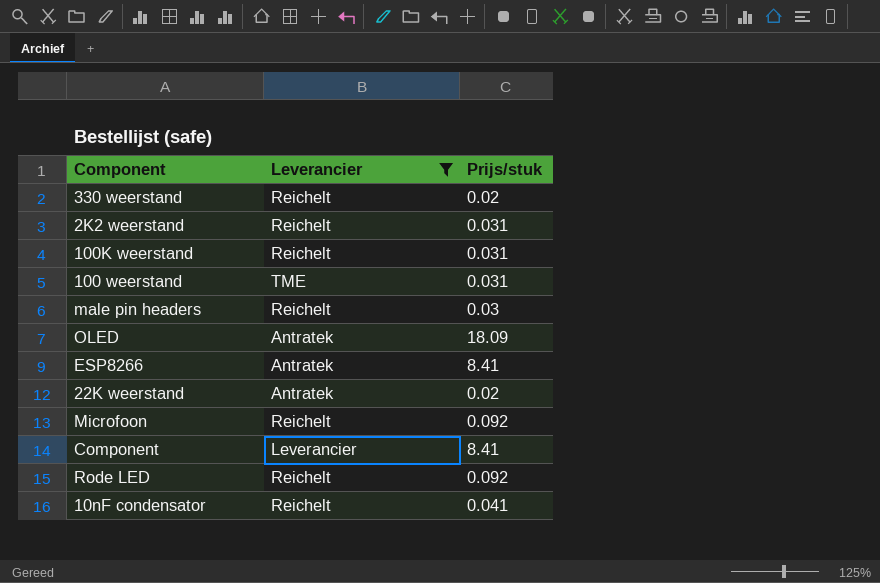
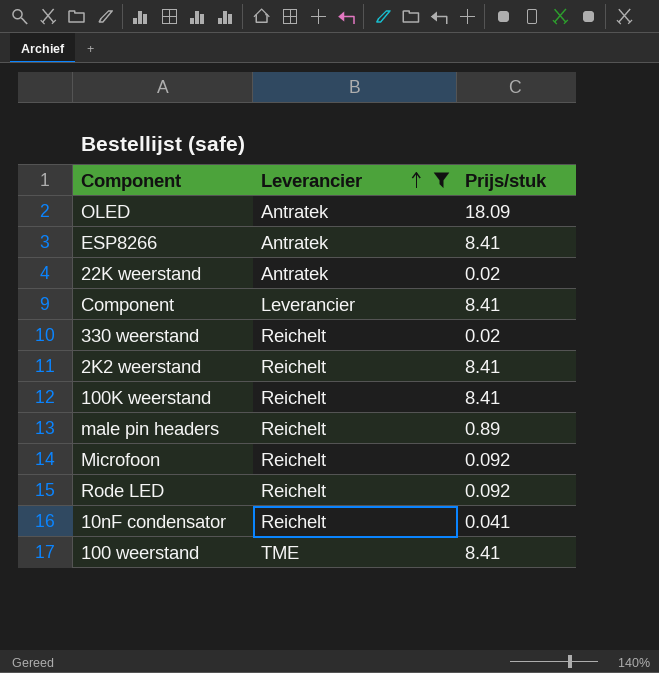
row order: none -> Leverancier ascending
2K2 weerstand | Prijs/stuk: 0.031 -> 8.41
100K weerstand | Prijs/stuk: 0.031 -> 8.41
male pin headers | Prijs/stuk: 0.03 -> 0.89
100 weerstand | Prijs/stuk: 0.031 -> 8.41

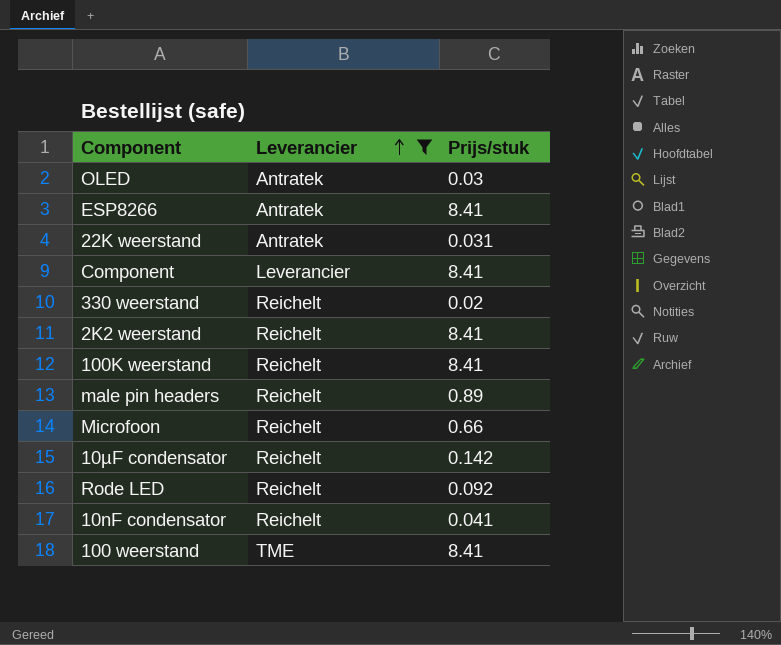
OLED | Prijs/stuk: 18.09 -> 0.03
22K weerstand | Prijs/stuk: 0.02 -> 0.031
Microfoon | Prijs/stuk: 0.092 -> 0.66
row 10µF condensator: none -> Reichelt | 0.142

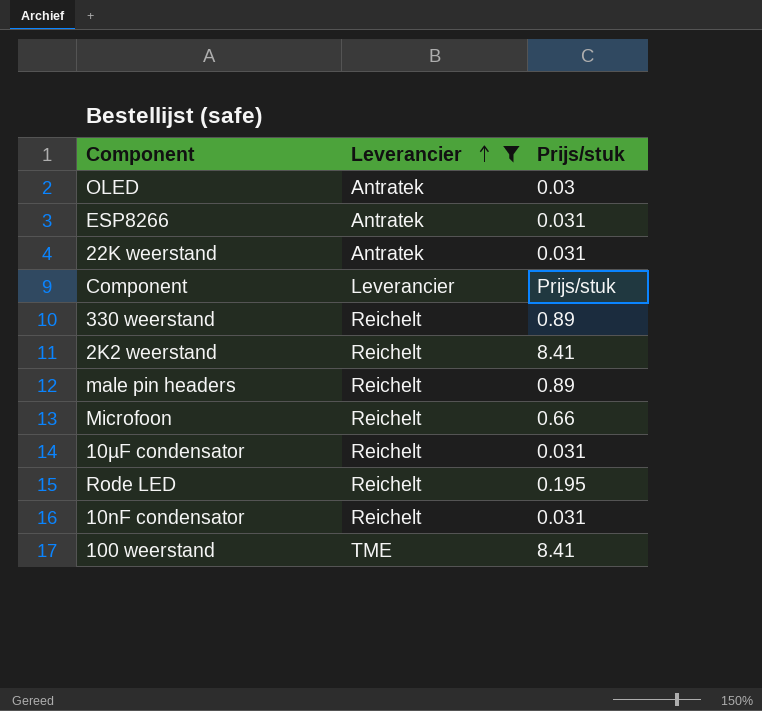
row 100K weerstand: Reichelt | 8.41 -> none
ESP8266 | Prijs/stuk: 8.41 -> 0.031
Component | Prijs/stuk: 8.41 -> Prijs/stuk
330 weerstand | Prijs/stuk: 0.02 -> 0.89
10µF condensator | Prijs/stuk: 0.142 -> 0.031
Rode LED | Prijs/stuk: 0.092 -> 0.195
10nF condensator | Prijs/stuk: 0.041 -> 0.031

